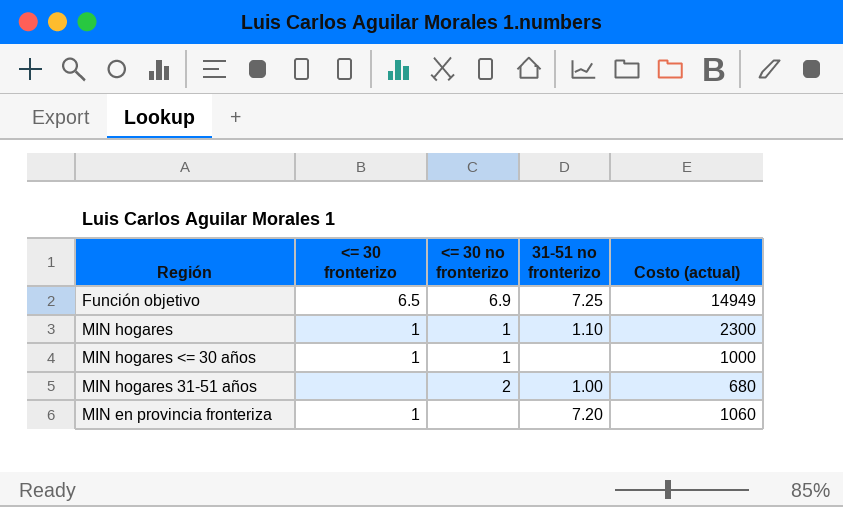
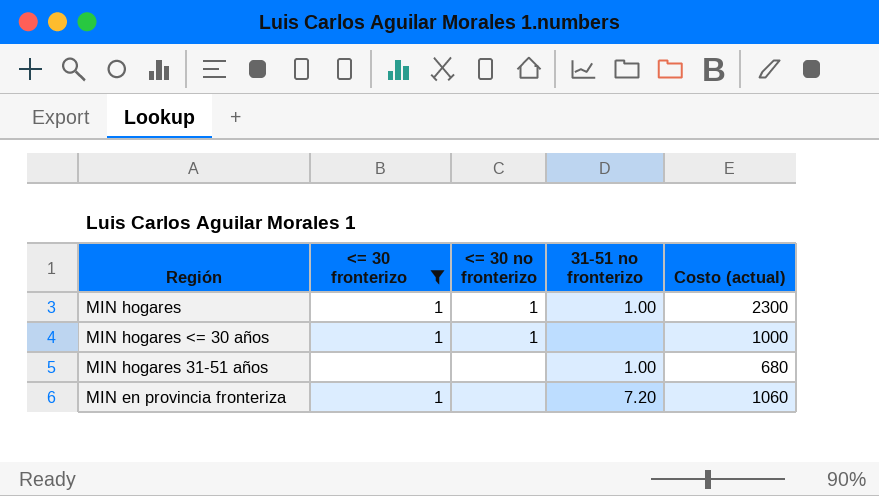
filter: none -> <= 30 fronterizo != 6.5
MIN hogares | 31-51 no fronterizo: 1.10 -> 1.00
MIN hogares 31-51 años | <= 30 no fronterizo: 2 -> none

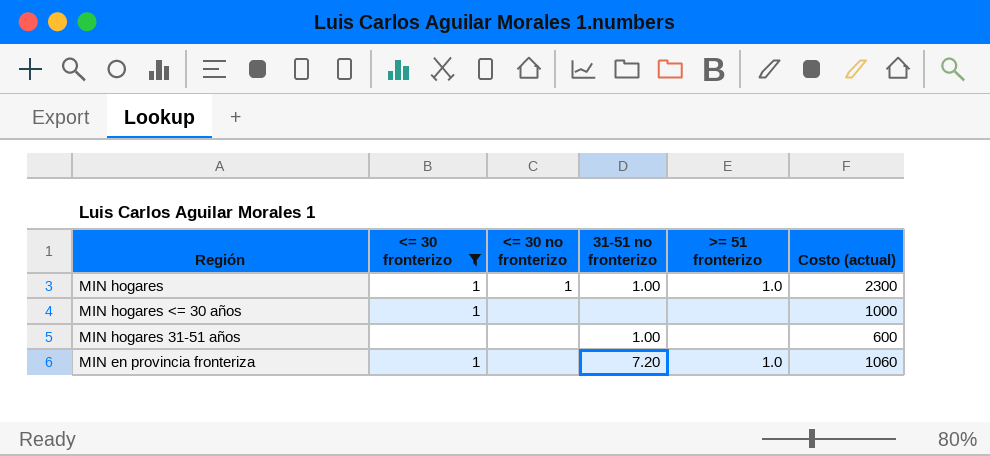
column >= 51 fronterizo | position: none -> 5
MIN hogares <= 30 años | <= 30 no fronterizo: 1 -> none
MIN hogares 31-51 años | Costo (actual): 680 -> 600

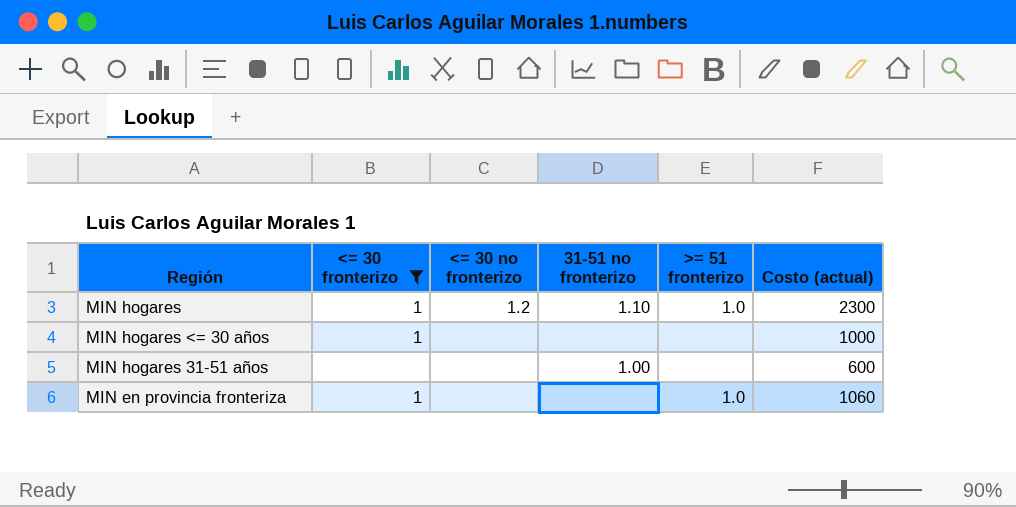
MIN hogares | <= 30 no fronterizo: 1 -> 1.2
MIN hogares | 31-51 no fronterizo: 1.00 -> 1.10
MIN en provincia fronteriza | 31-51 no fronterizo: 7.20 -> none

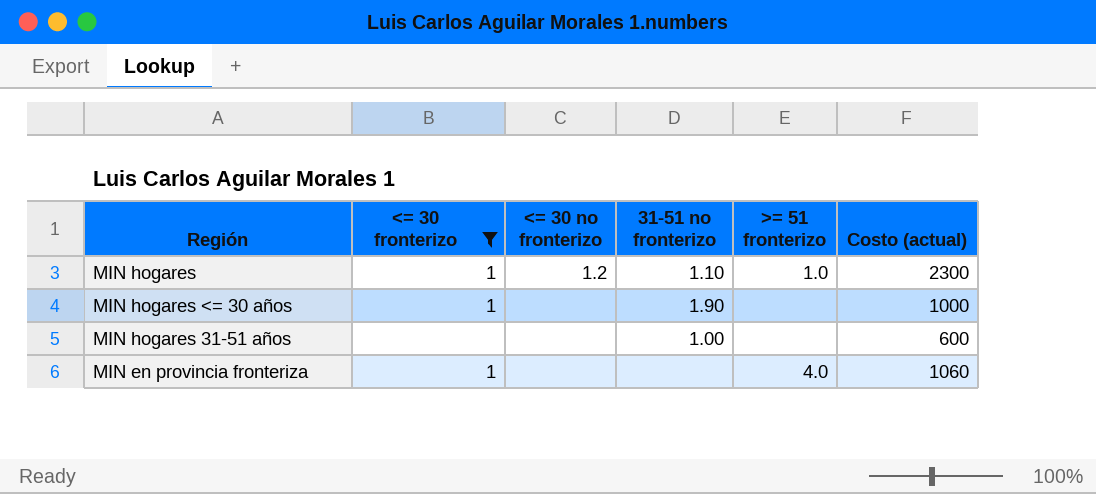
MIN hogares <= 30 años | 31-51 no fronterizo: none -> 1.90
MIN en provincia fronteriza | >= 51 fronterizo: 1.0 -> 4.0

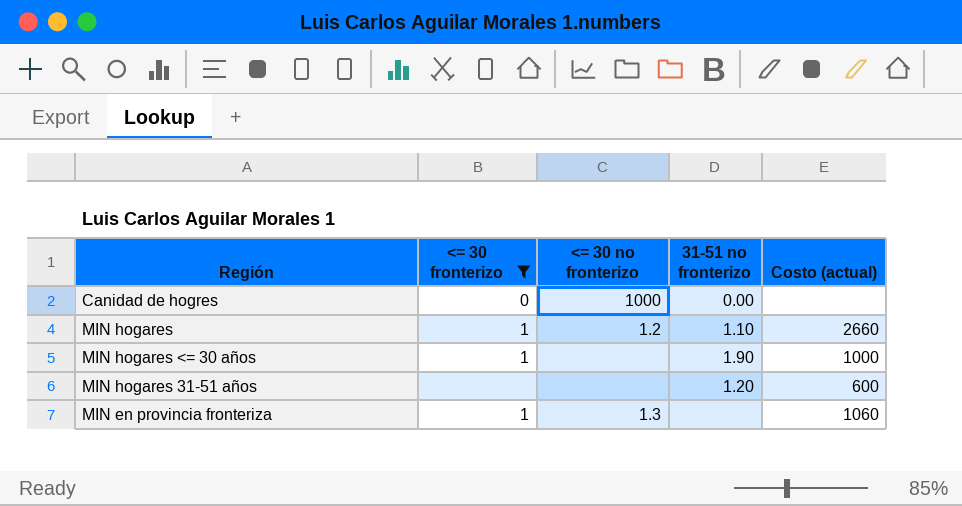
column >= 51 fronterizo | position: 5 -> none
row Canidad de hogres: none -> 0 | 1000 | 0.00 | none
MIN hogares | Costo (actual): 2300 -> 2660
MIN hogares 31-51 años | 31-51 no fronterizo: 1.00 -> 1.20
MIN en provincia fronteriza | <= 30 no fronterizo: none -> 1.3

